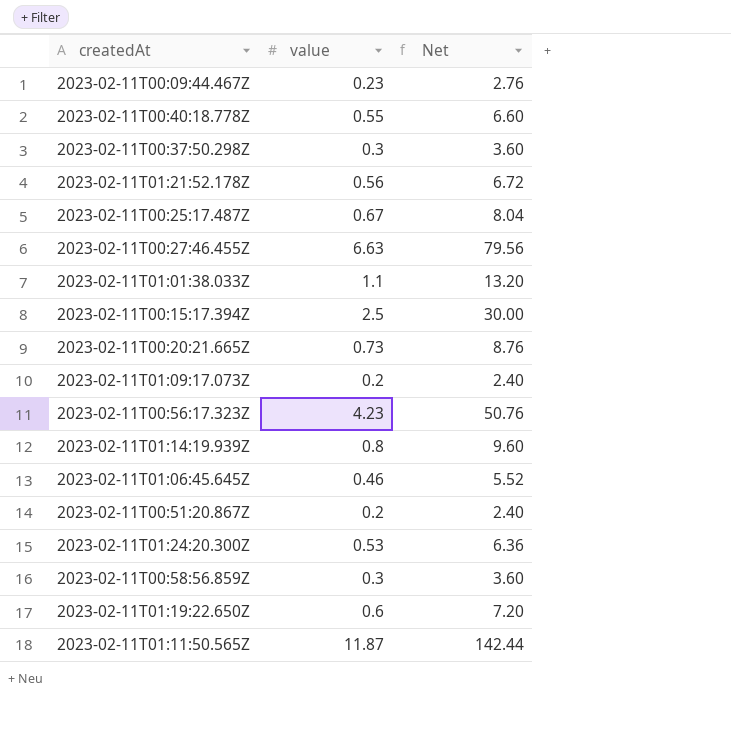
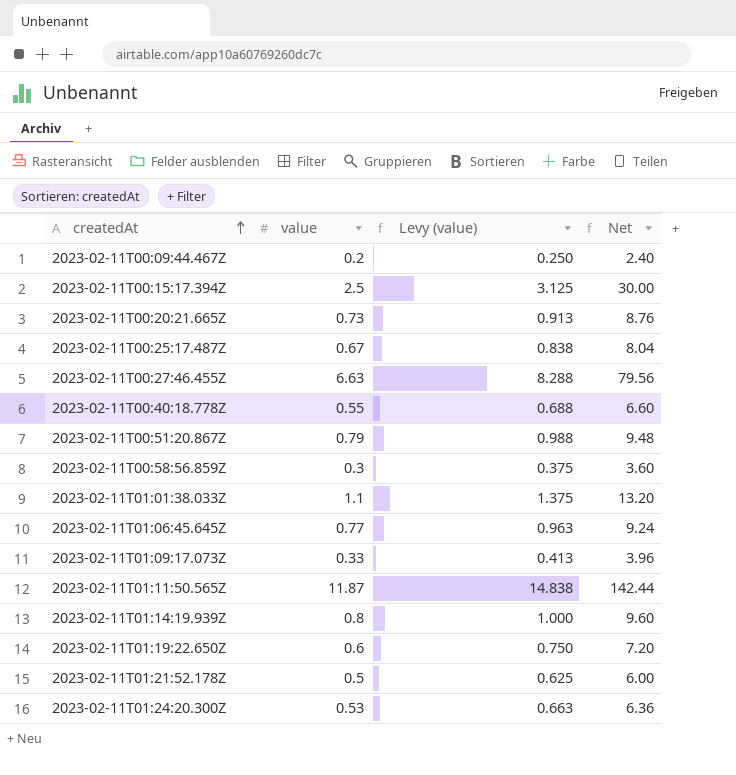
row order: none -> createdAt ascending
column Levy (value) | formula: none -> [value] * 1.25
row 2023-02-11T00:37:50.298Z: 0.3 | 3.60 -> none
row 2023-02-11T00:56:17.323Z: 4.23 | 50.76 -> none
2023-02-11T00:09:44.467Z | value: 0.23 -> 0.2
2023-02-11T00:09:44.467Z | Net: 2.76 -> 2.40
2023-02-11T00:51:20.867Z | value: 0.2 -> 0.79
2023-02-11T00:51:20.867Z | Net: 2.40 -> 9.48
2023-02-11T01:06:45.645Z | value: 0.46 -> 0.77
2023-02-11T01:06:45.645Z | Net: 5.52 -> 9.24
2023-02-11T01:09:17.073Z | value: 0.2 -> 0.33
2023-02-11T01:09:17.073Z | Net: 2.40 -> 3.96
2023-02-11T01:21:52.178Z | value: 0.56 -> 0.5
2023-02-11T01:21:52.178Z | Net: 6.72 -> 6.00

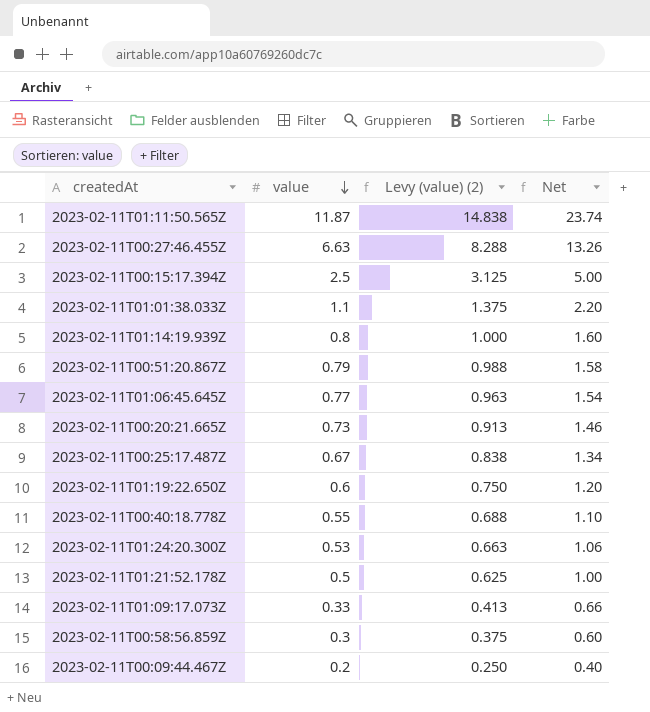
row order: createdAt ascending -> value descending
column name: Levy (value) -> Levy (value) (2)
column Net | formula: [value] * 12 -> [value] * 2

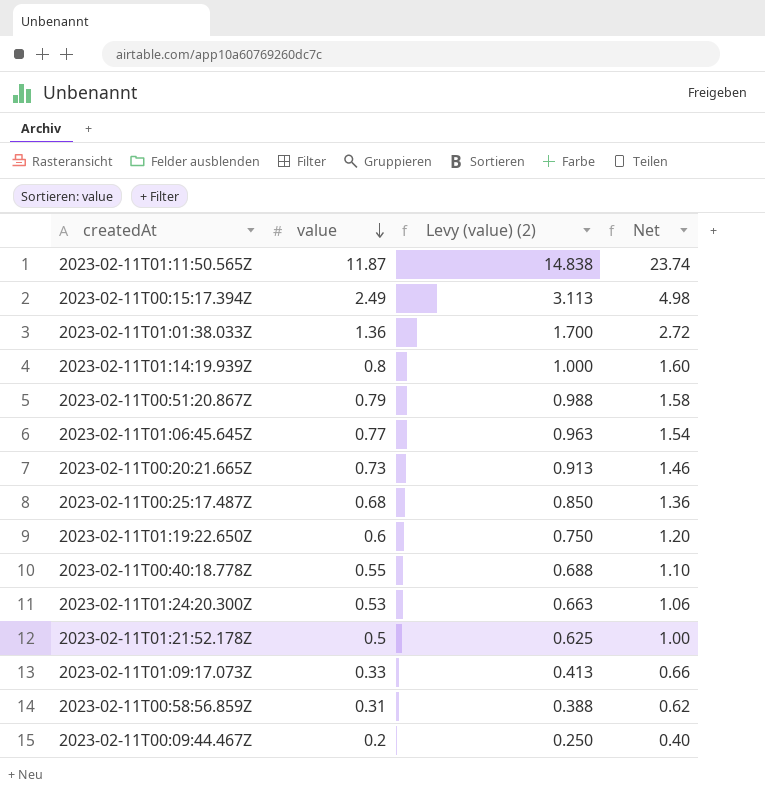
row 2023-02-11T00:27:46.455Z: 6.63 | 8.288 | 13.26 -> none
2023-02-11T00:15:17.394Z | value: 2.5 -> 2.49
2023-02-11T00:15:17.394Z | Levy (value) (2): 3.125 -> 3.113
2023-02-11T00:15:17.394Z | Net: 5.00 -> 4.98
2023-02-11T01:01:38.033Z | value: 1.1 -> 1.36
2023-02-11T01:01:38.033Z | Levy (value) (2): 1.375 -> 1.700
2023-02-11T01:01:38.033Z | Net: 2.20 -> 2.72
2023-02-11T00:25:17.487Z | value: 0.67 -> 0.68
2023-02-11T00:25:17.487Z | Levy (value) (2): 0.838 -> 0.850
2023-02-11T00:25:17.487Z | Net: 1.34 -> 1.36
2023-02-11T00:58:56.859Z | value: 0.3 -> 0.31
2023-02-11T00:58:56.859Z | Levy (value) (2): 0.375 -> 0.388
2023-02-11T00:58:56.859Z | Net: 0.60 -> 0.62

